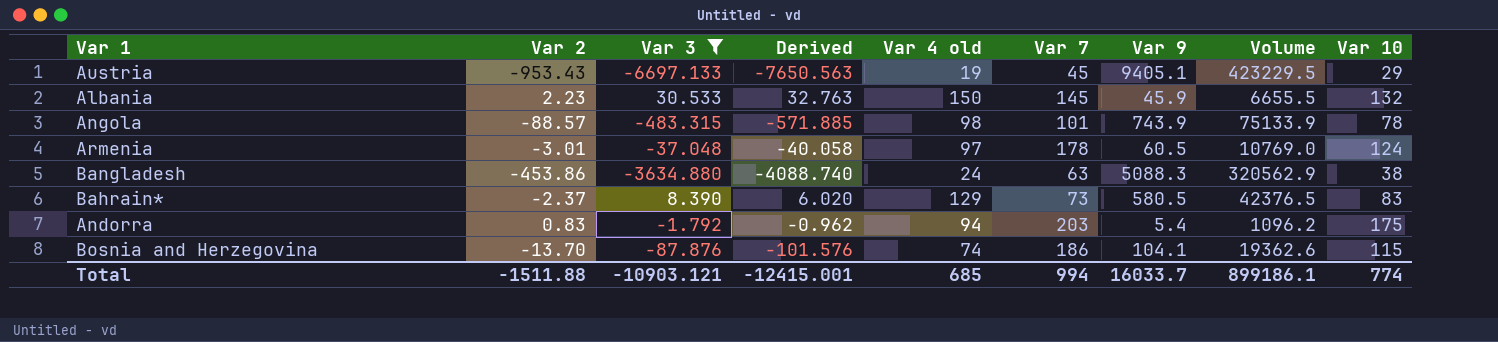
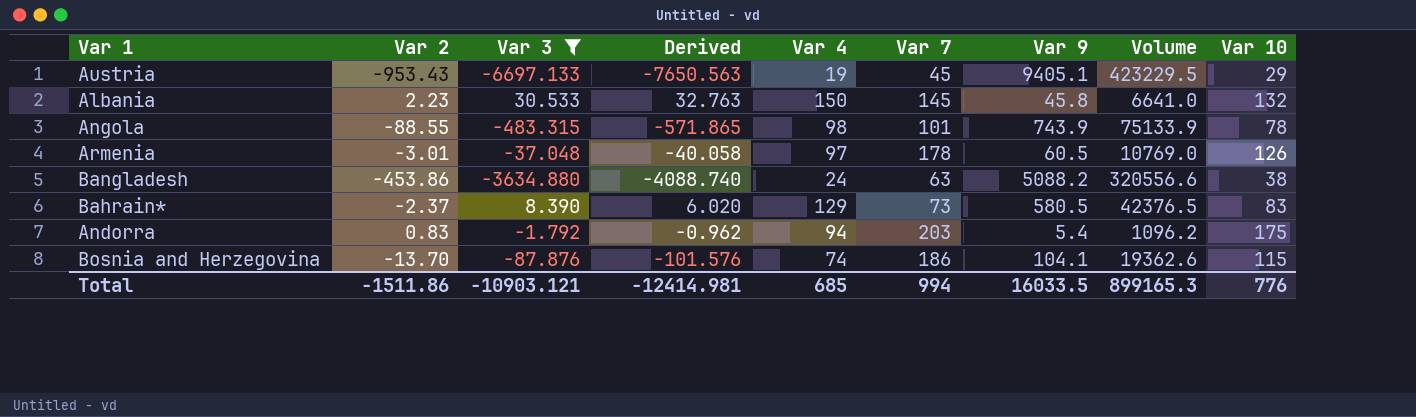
column name: Var 4 old -> Var 4
Albania | Var 9: 45.9 -> 45.8
Albania | Volume: 6655.5 -> 6641.0
Angola | Var 2: -88.57 -> -88.55
Angola | Derived: -571.885 -> -571.865
Armenia | Var 10: 124 -> 126
Bangladesh | Var 9: 5088.3 -> 5088.2
Bangladesh | Volume: 320562.9 -> 320556.6
Total | Var 2: -1511.88 -> -1511.86
Total | Derived: -12415.001 -> -12414.981
Total | Var 9: 16033.7 -> 16033.5
Total | Volume: 899186.1 -> 899165.3
Total | Var 10: 774 -> 776

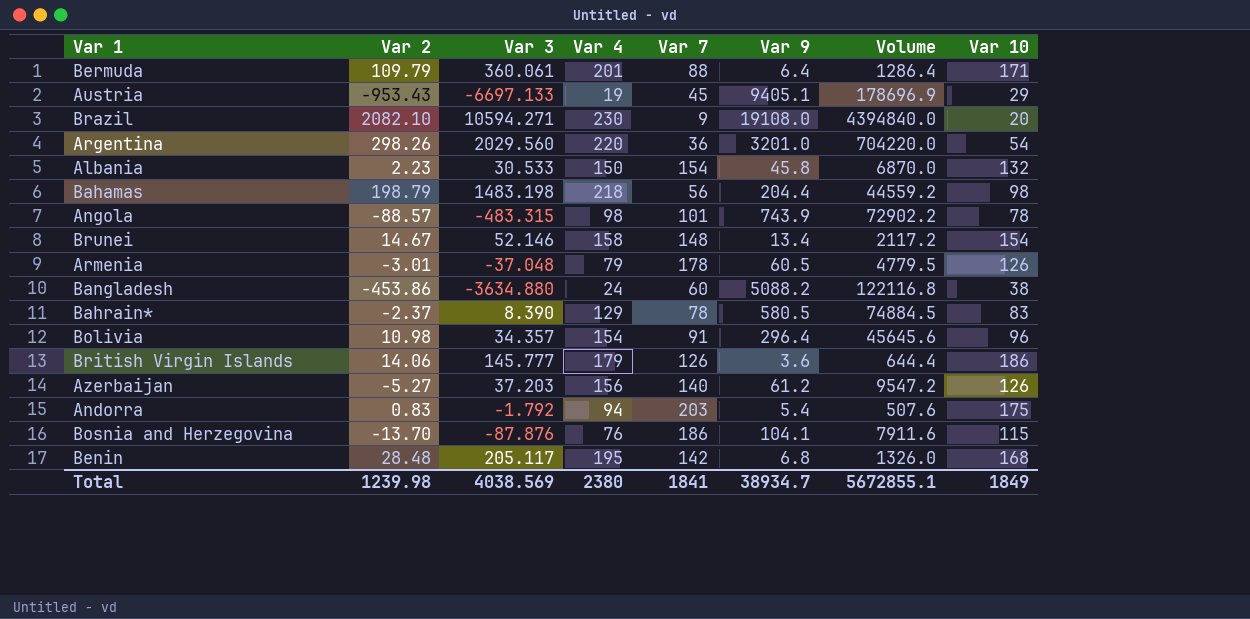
filter: Var 3 <= 30.533 -> none
column Derived | formula: [Var 2] + [Var 3] -> none
column Volume | formula: [Var 7] * [Var 9] -> [Var 4] * [Var 9]
Albania | Var 7: 145 -> 154
Angola | Var 2: -88.55 -> -88.57
Armenia | Var 4: 97 -> 79
Bangladesh | Var 7: 63 -> 60
Bahrain* | Var 7: 73 -> 78
Bosnia and Herzegovina | Var 4: 74 -> 76
Total | Var 2: -1511.86 -> 1239.98
Total | Var 3: -10903.121 -> 4038.569
Total | Var 4: 685 -> 2380
Total | Var 7: 994 -> 1841
Total | Var 9: 16033.5 -> 38934.7
Total | Volume: 899165.3 -> 5672855.1
Total | Var 10: 776 -> 1849

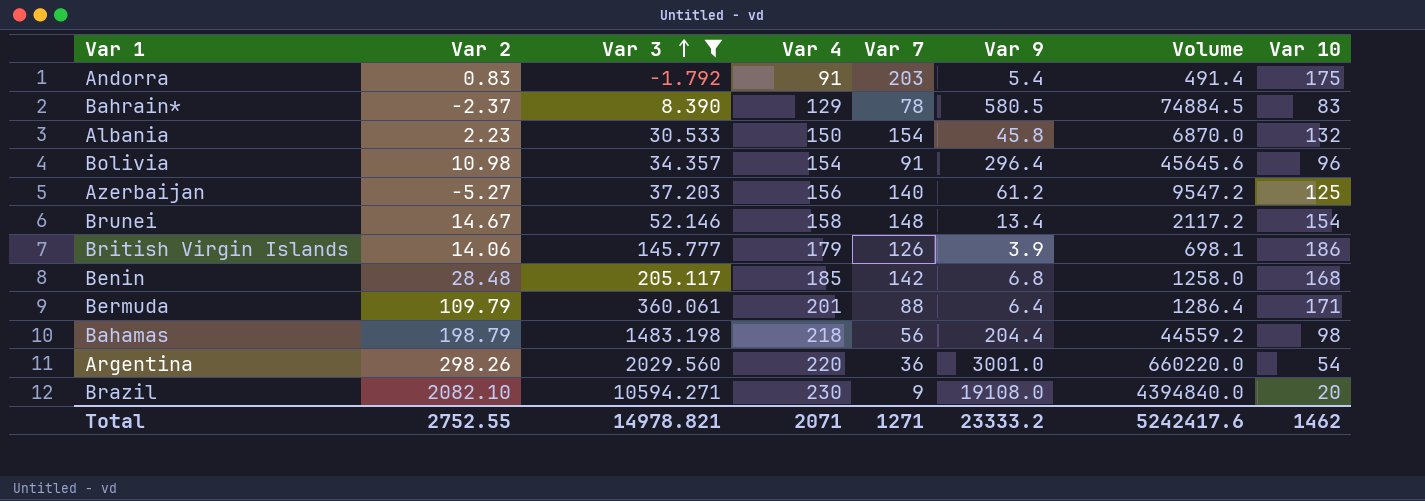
filter: none -> Var 3 >= -1.792
row order: none -> Var 3 ascending
Andorra | Var 4: 94 -> 91
Andorra | Volume: 507.6 -> 491.4
Azerbaijan | Var 10: 126 -> 125
British Virgin Islands | Var 9: 3.6 -> 3.9
British Virgin Islands | Volume: 644.4 -> 698.1
Benin | Var 4: 195 -> 185
Benin | Volume: 1326.0 -> 1258.0
Argentina | Var 9: 3201.0 -> 3001.0
Argentina | Volume: 704220.0 -> 660220.0
Total | Var 2: 1239.98 -> 2752.55
Total | Var 3: 4038.569 -> 14978.821
Total | Var 4: 2380 -> 2071
Total | Var 7: 1841 -> 1271
Total | Var 9: 38934.7 -> 23333.2
Total | Volume: 5672855.1 -> 5242417.6
Total | Var 10: 1849 -> 1462

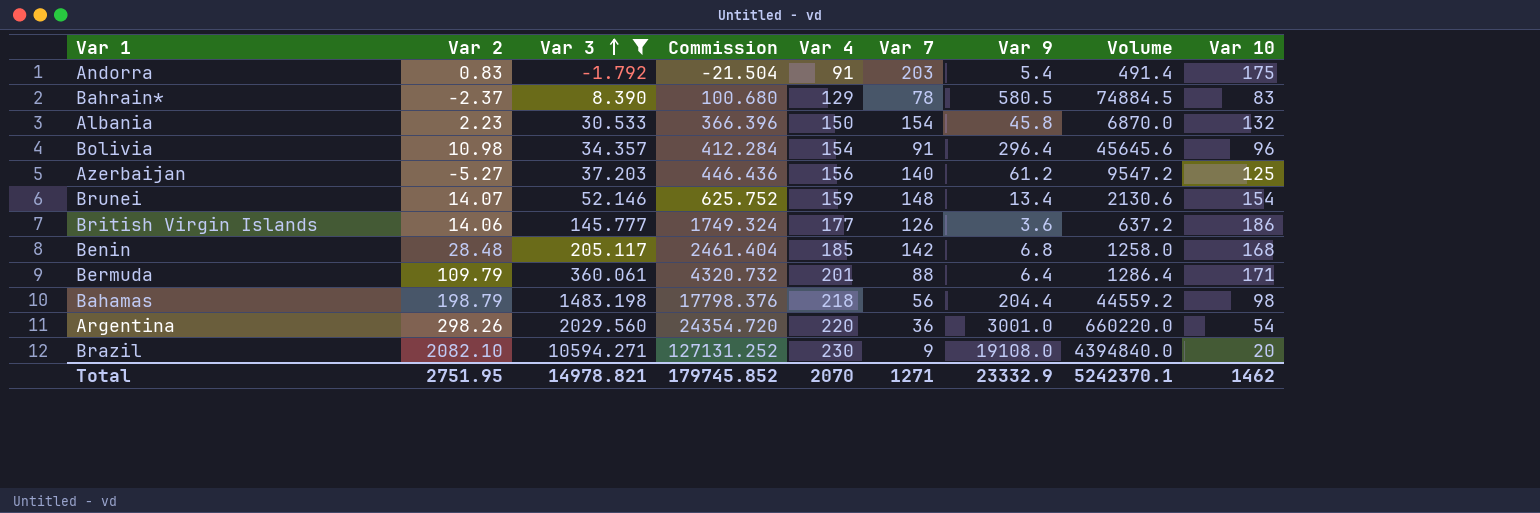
column Commission | formula: none -> [Var 3] * 12
Brunei | Var 2: 14.67 -> 14.07
Brunei | Var 4: 158 -> 159
Brunei | Volume: 2117.2 -> 2130.6
British Virgin Islands | Var 4: 179 -> 177
British Virgin Islands | Var 9: 3.9 -> 3.6
British Virgin Islands | Volume: 698.1 -> 637.2
Total | Var 2: 2752.55 -> 2751.95
Total | Var 4: 2071 -> 2070
Total | Var 9: 23333.2 -> 23332.9
Total | Volume: 5242417.6 -> 5242370.1

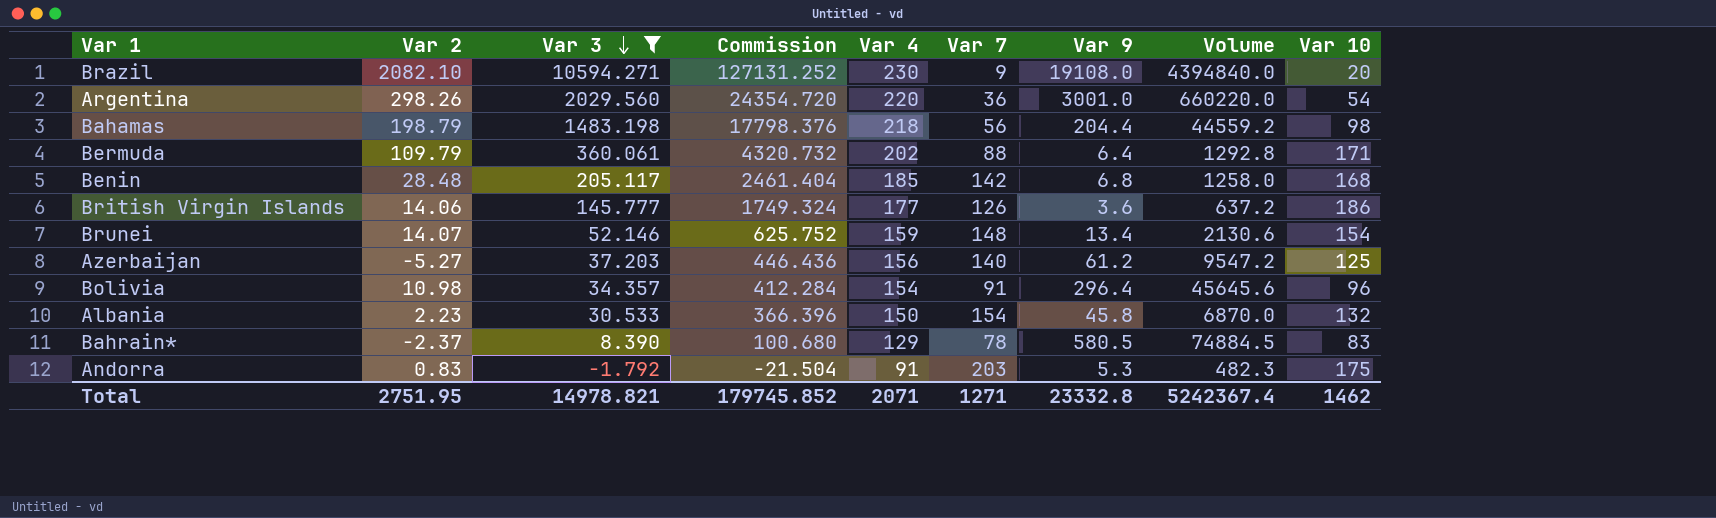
row order: Var 3 ascending -> Var 3 descending
Bermuda | Var 4: 201 -> 202
Bermuda | Volume: 1286.4 -> 1292.8
Andorra | Var 9: 5.4 -> 5.3
Andorra | Volume: 491.4 -> 482.3
Total | Var 4: 2070 -> 2071
Total | Var 9: 23332.9 -> 23332.8
Total | Volume: 5242370.1 -> 5242367.4

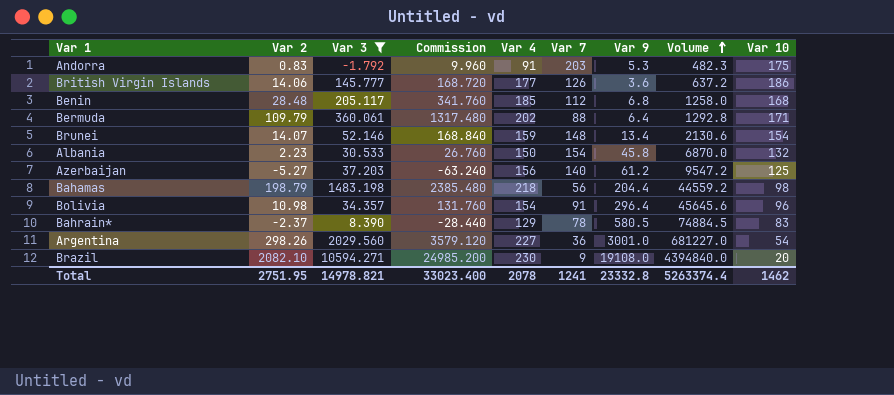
row order: Var 3 descending -> Volume ascending
column Commission | formula: [Var 3] * 12 -> [Var 2] * 12
Benin | Var 7: 142 -> 112
Argentina | Var 4: 220 -> 227
Argentina | Volume: 660220.0 -> 681227.0
Total | Commission: 179745.852 -> 33023.400
Total | Var 4: 2071 -> 2078
Total | Var 7: 1271 -> 1241
Total | Volume: 5242367.4 -> 5263374.4

